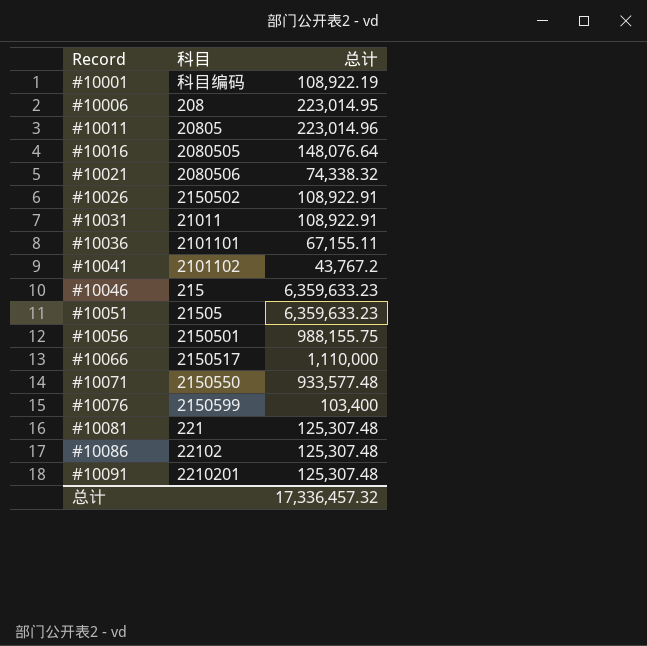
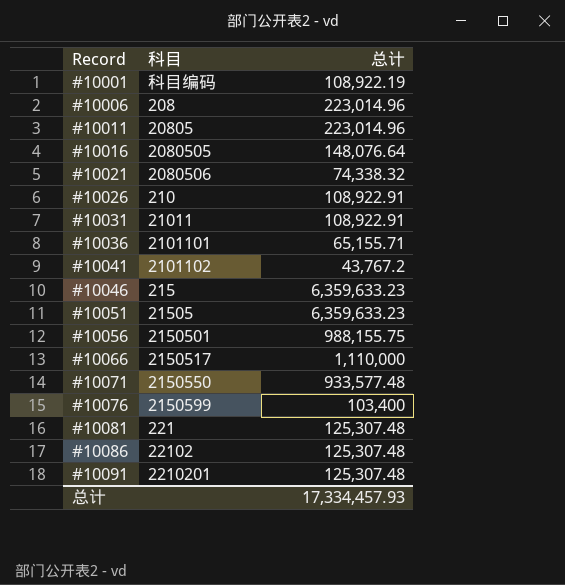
#10006 | 总计: 223,014.95 -> 223,014.96
#10026 | 科目: 2150502 -> 210
#10036 | 总计: 67,155.11 -> 65,155.71
总计 | 总计: 17,336,457.32 -> 17,334,457.93

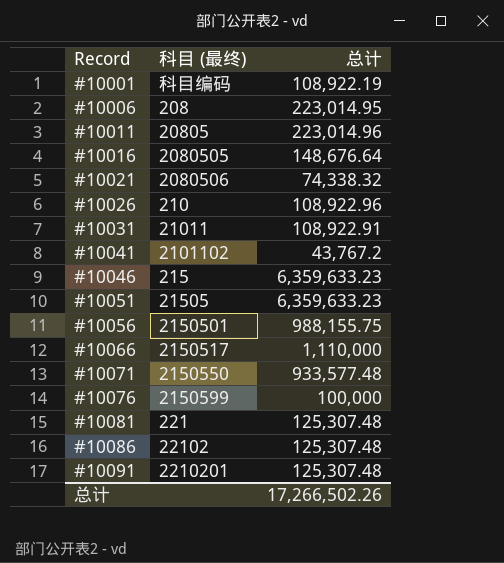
column name: 科目 -> 科目 (最终)
row #10036: 2101101 | 65,155.71 -> none
#10006 | 总计: 223,014.96 -> 223,014.95
#10016 | 总计: 148,076.64 -> 148,676.64
#10026 | 总计: 108,922.91 -> 108,922.96
#10076 | 总计: 103,400 -> 100,000
总计 | 总计: 17,334,457.93 -> 17,266,502.26

